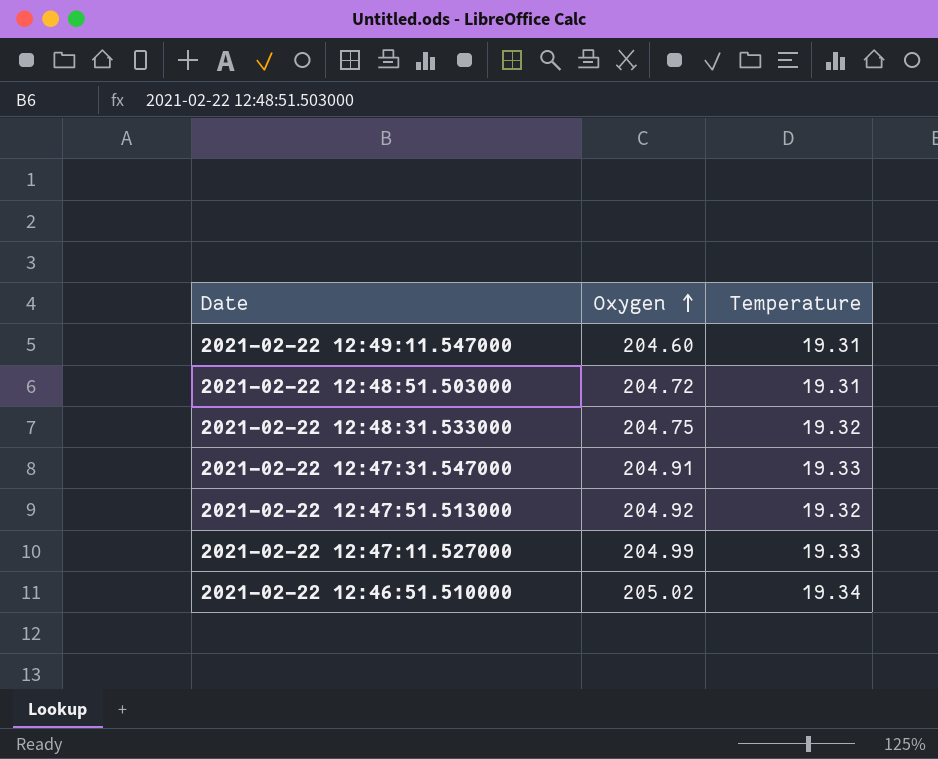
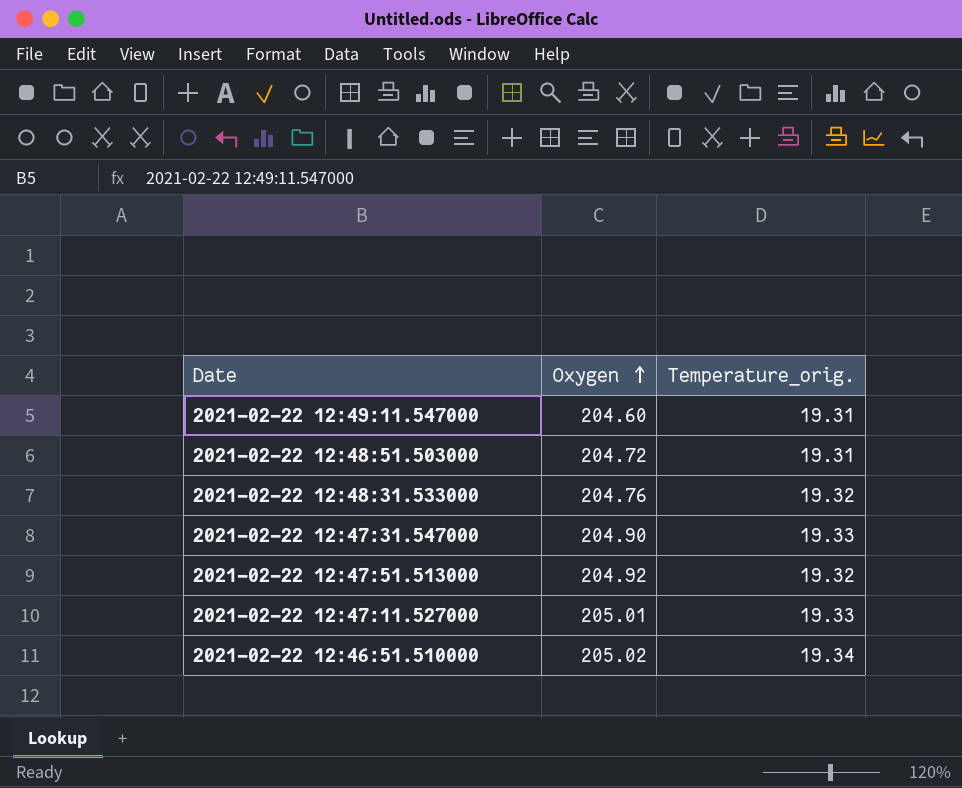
column name: Temperature -> Temperature_orig.
2021-02-22 12:48:31.533000 | Oxygen: 204.75 -> 204.76
2021-02-22 12:47:31.547000 | Oxygen: 204.91 -> 204.90
2021-02-22 12:47:11.527000 | Oxygen: 204.99 -> 205.01

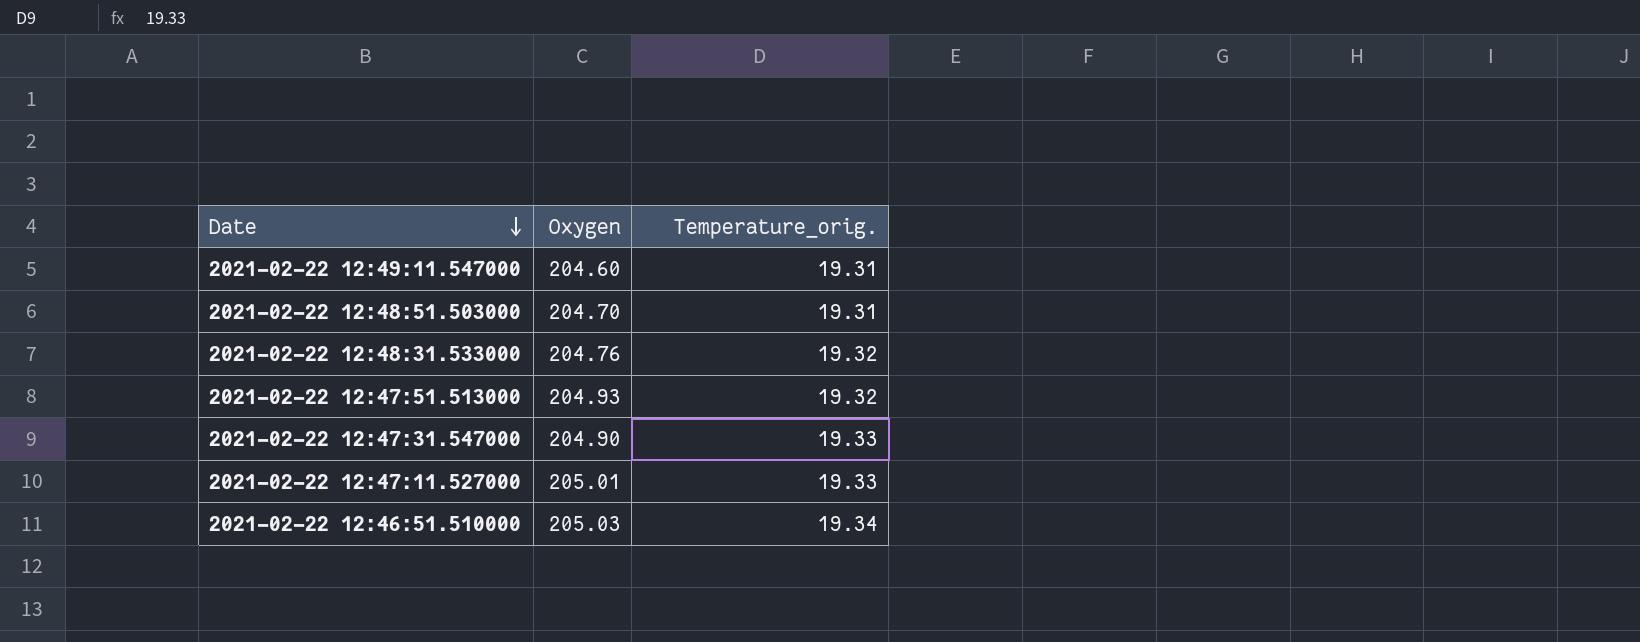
row order: Oxygen ascending -> Date descending
2021-02-22 12:48:51.503000 | Oxygen: 204.72 -> 204.70
2021-02-22 12:47:51.513000 | Oxygen: 204.92 -> 204.93
2021-02-22 12:46:51.510000 | Oxygen: 205.02 -> 205.03

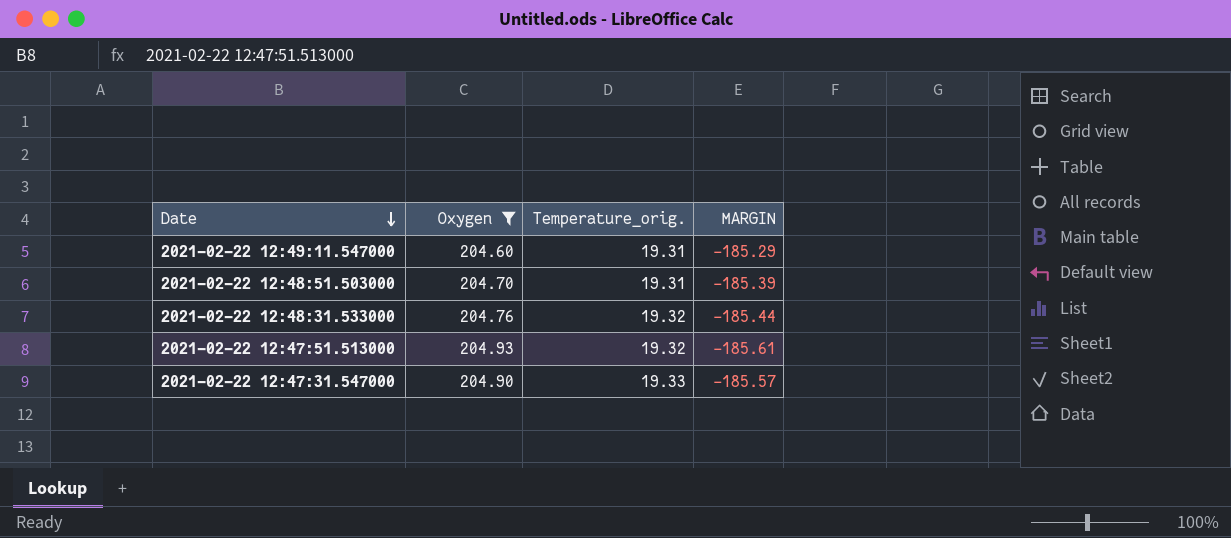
filter: none -> Oxygen <= 204.93
column MARGIN | formula: none -> [Temperature_orig.] - [Oxygen]

